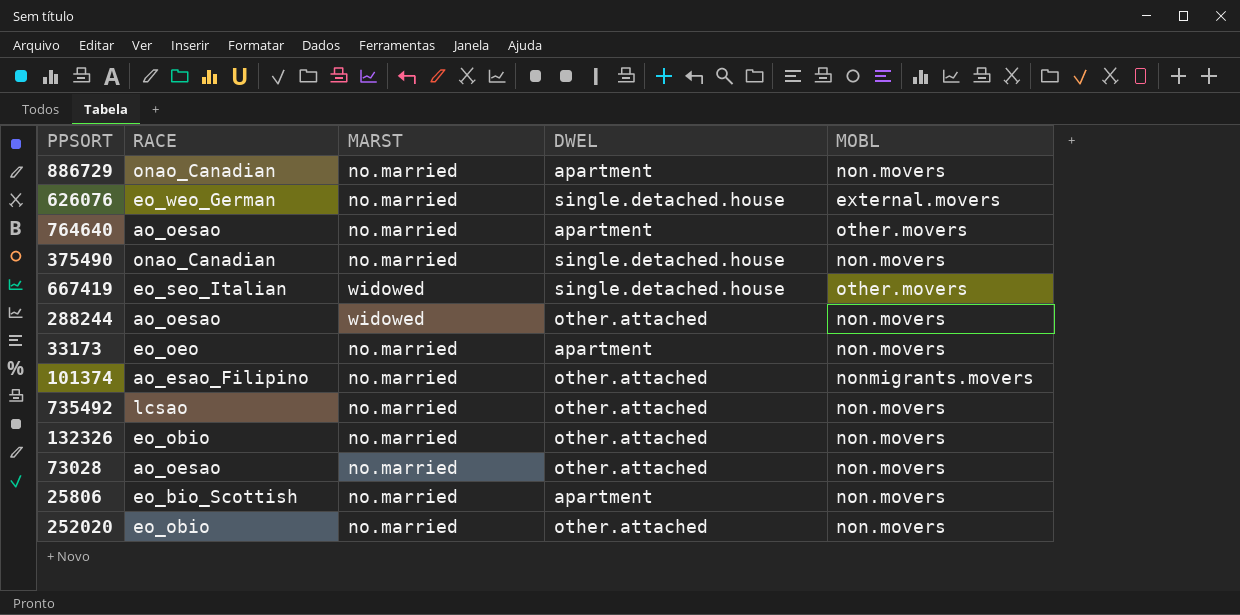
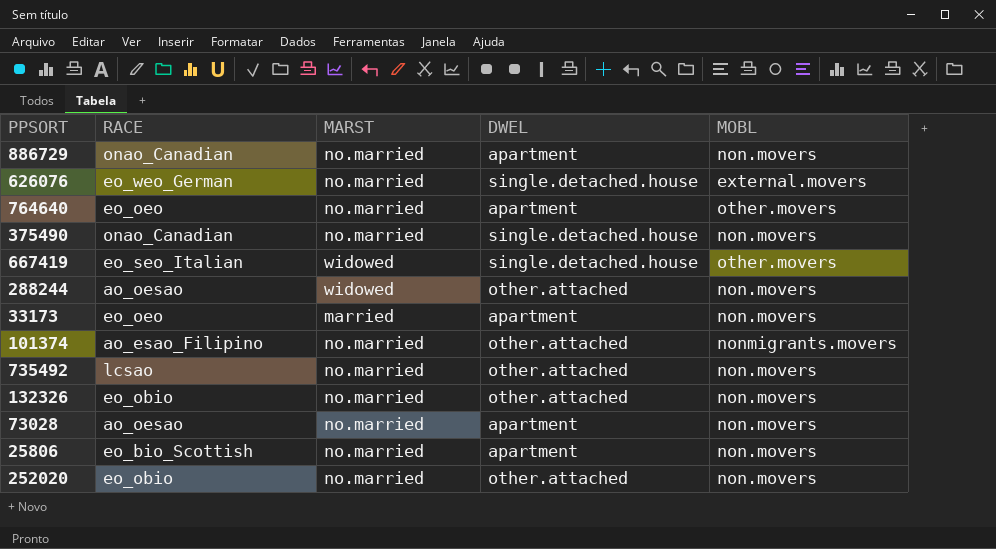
764640 | RACE: ao_oesao -> eo_oeo
33173 | MARST: no.married -> married
73028 | DWEL: other.attached -> apartment

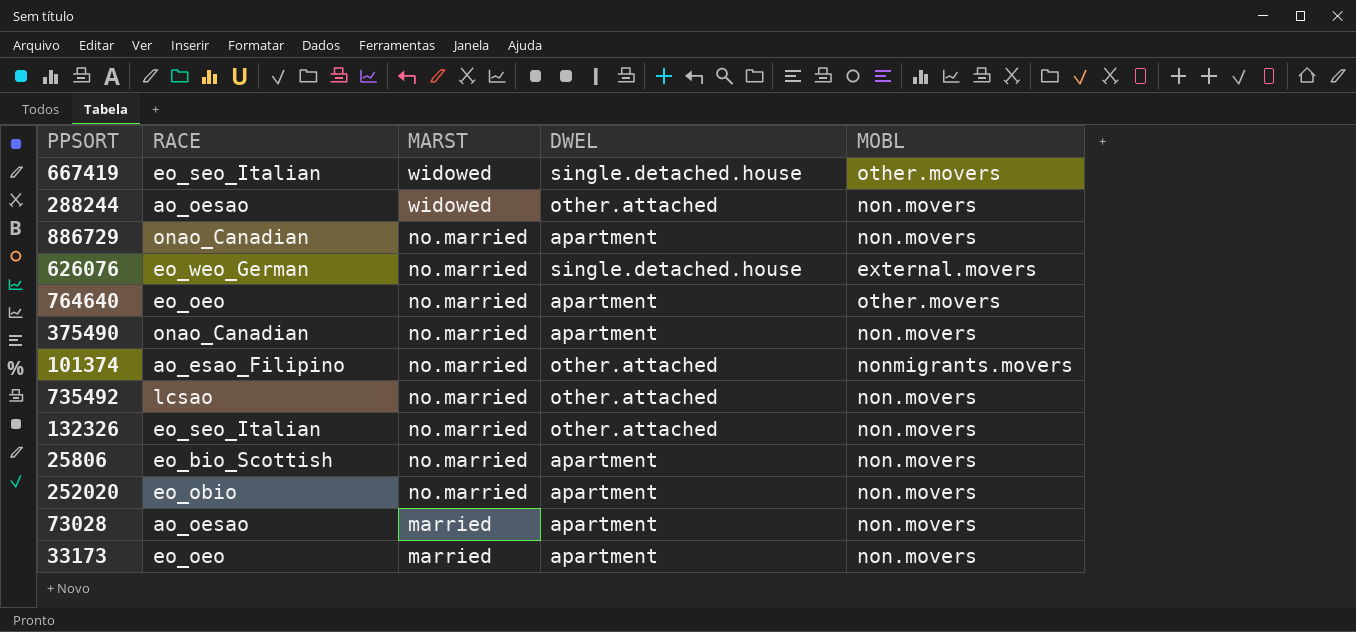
row order: none -> MARST descending
375490 | DWEL: single.detached.house -> apartment
132326 | RACE: eo_obio -> eo_seo_Italian
252020 | DWEL: other.attached -> apartment
73028 | MARST: no.married -> married

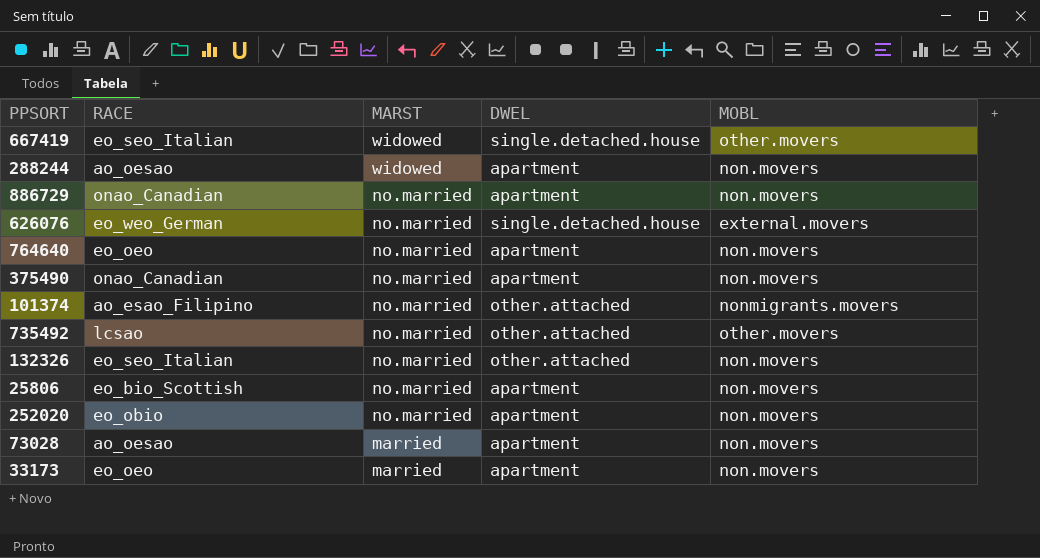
288244 | DWEL: other.attached -> apartment
764640 | MOBL: other.movers -> non.movers
735492 | MOBL: non.movers -> other.movers

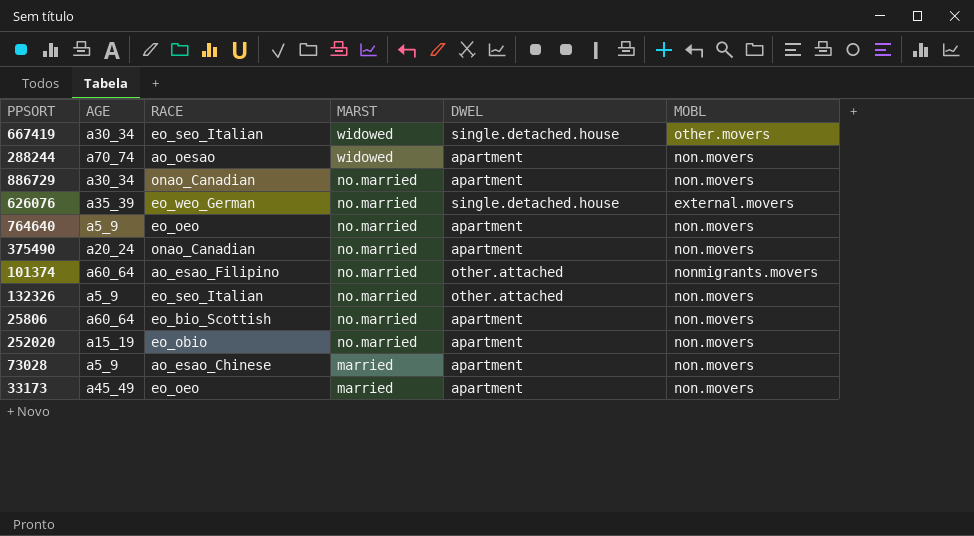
column AGE | position: none -> 2
row 735492: lcsao | no.married | other.attached | other.movers -> none
73028 | RACE: ao_oesao -> ao_esao_Chinese

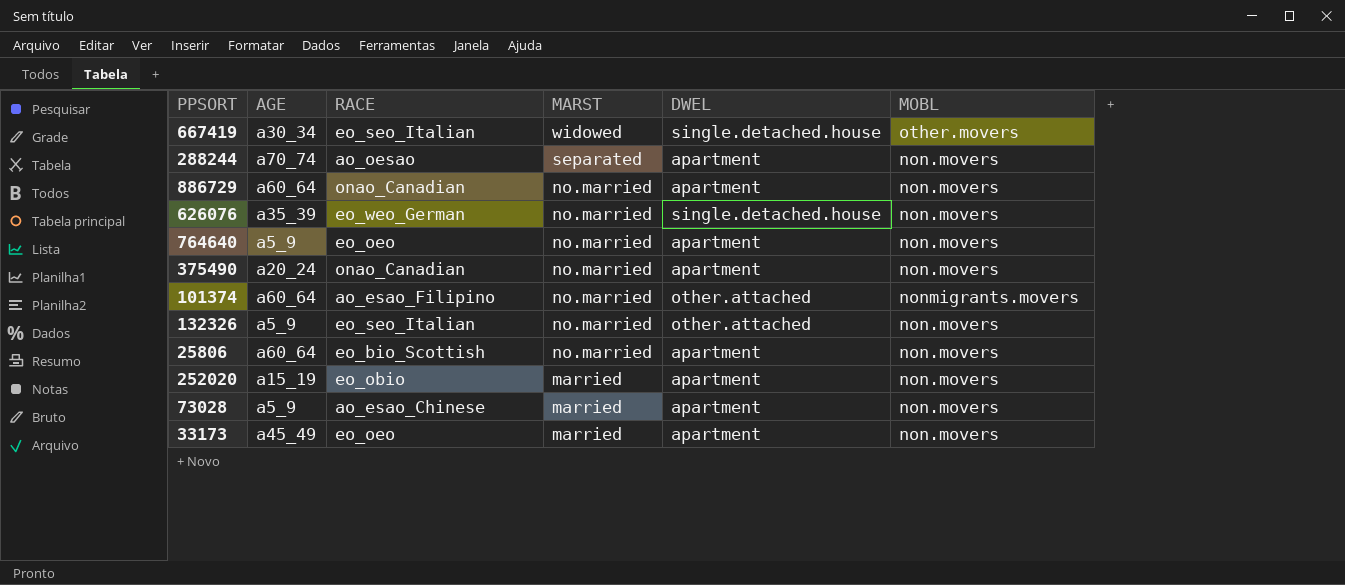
288244 | MARST: widowed -> separated
886729 | AGE: a30_34 -> a60_64
626076 | MOBL: external.movers -> non.movers
252020 | MARST: no.married -> married

